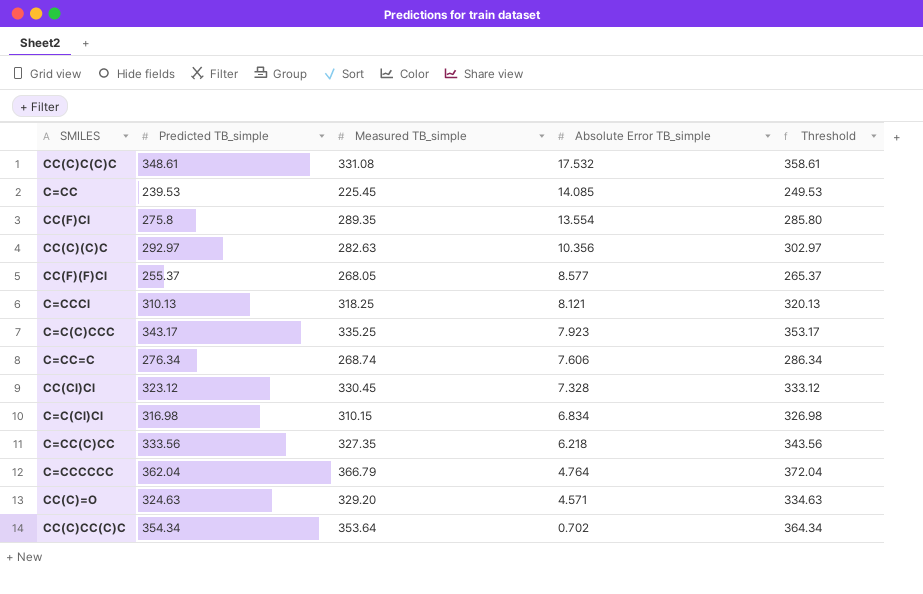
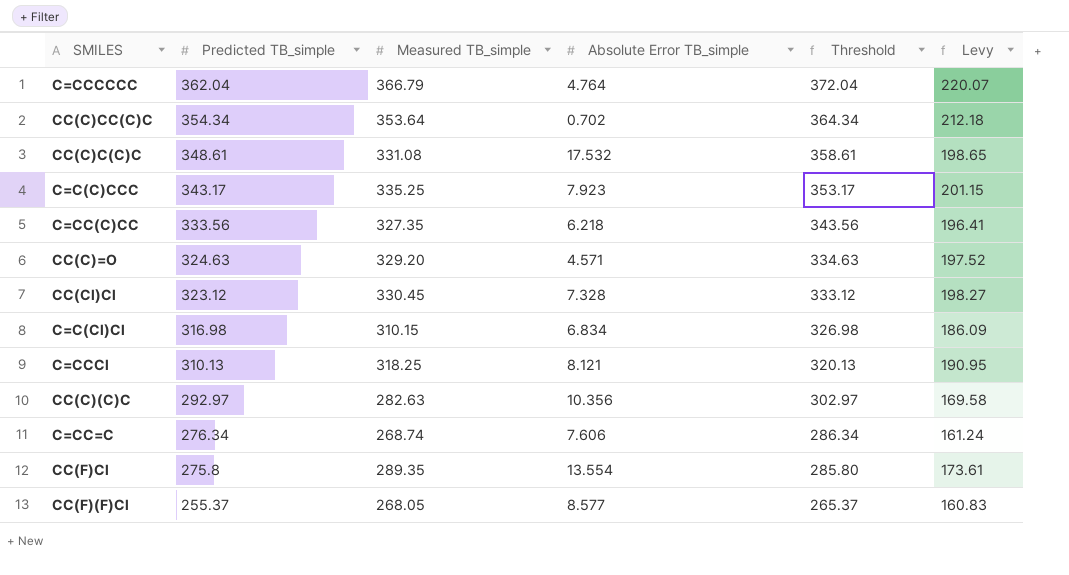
row order: Absolute Error TB_simple descending -> Predicted TB_simple descending
column Levy | formula: none -> [Measured TB_simple] * 0.6
row C=CC: 239.53 | 225.45 | 14.085 | 249.53 -> none

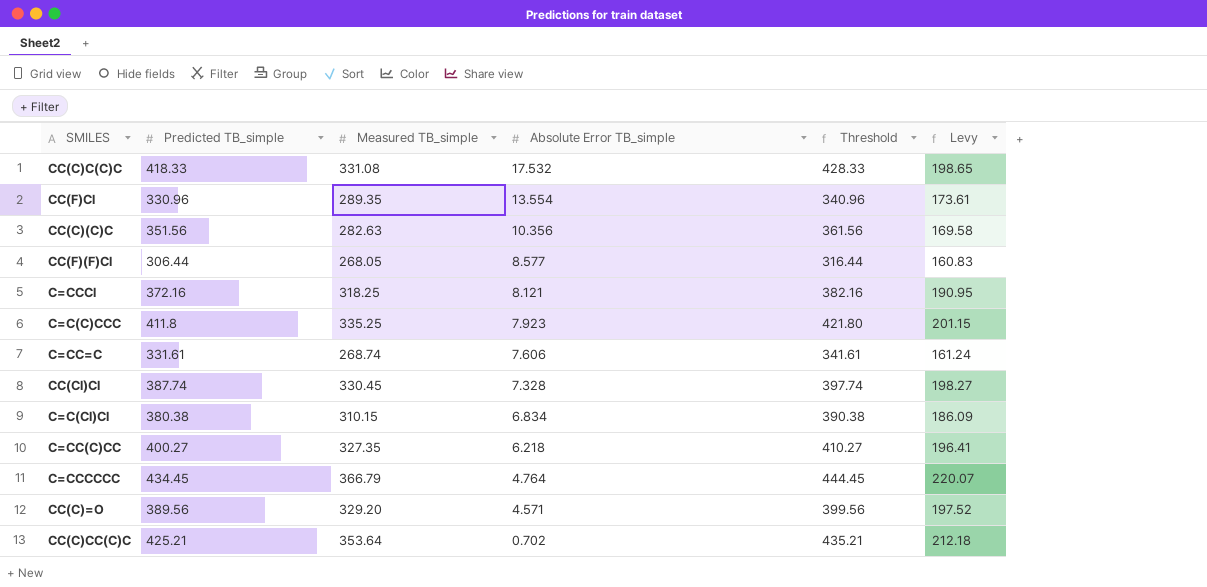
row order: Predicted TB_simple descending -> Absolute Error TB_simple descending
CC(C)C(C)C | Predicted TB_simple: 348.61 -> 418.33
CC(C)C(C)C | Threshold: 358.61 -> 428.33
CC(F)Cl | Predicted TB_simple: 275.8 -> 330.96
CC(F)Cl | Threshold: 285.80 -> 340.96
CC(C)(C)C | Predicted TB_simple: 292.97 -> 351.56
CC(C)(C)C | Threshold: 302.97 -> 361.56
CC(F)(F)Cl | Predicted TB_simple: 255.37 -> 306.44
CC(F)(F)Cl | Threshold: 265.37 -> 316.44
C=CCCl | Predicted TB_simple: 310.13 -> 372.16
C=CCCl | Threshold: 320.13 -> 382.16
C=C(C)CCC | Predicted TB_simple: 343.17 -> 411.8
C=C(C)CCC | Threshold: 353.17 -> 421.80
C=CC=C | Predicted TB_simple: 276.34 -> 331.61
C=CC=C | Threshold: 286.34 -> 341.61
CC(Cl)Cl | Predicted TB_simple: 323.12 -> 387.74
CC(Cl)Cl | Threshold: 333.12 -> 397.74
C=C(Cl)Cl | Predicted TB_simple: 316.98 -> 380.38
C=C(Cl)Cl | Threshold: 326.98 -> 390.38
C=CC(C)CC | Predicted TB_simple: 333.56 -> 400.27
C=CC(C)CC | Threshold: 343.56 -> 410.27
C=CCCCCC | Predicted TB_simple: 362.04 -> 434.45
C=CCCCCC | Threshold: 372.04 -> 444.45
CC(C)=O | Predicted TB_simple: 324.63 -> 389.56
CC(C)=O | Threshold: 334.63 -> 399.56
CC(C)CC(C)C | Predicted TB_simple: 354.34 -> 425.21
CC(C)CC(C)C | Threshold: 364.34 -> 435.21

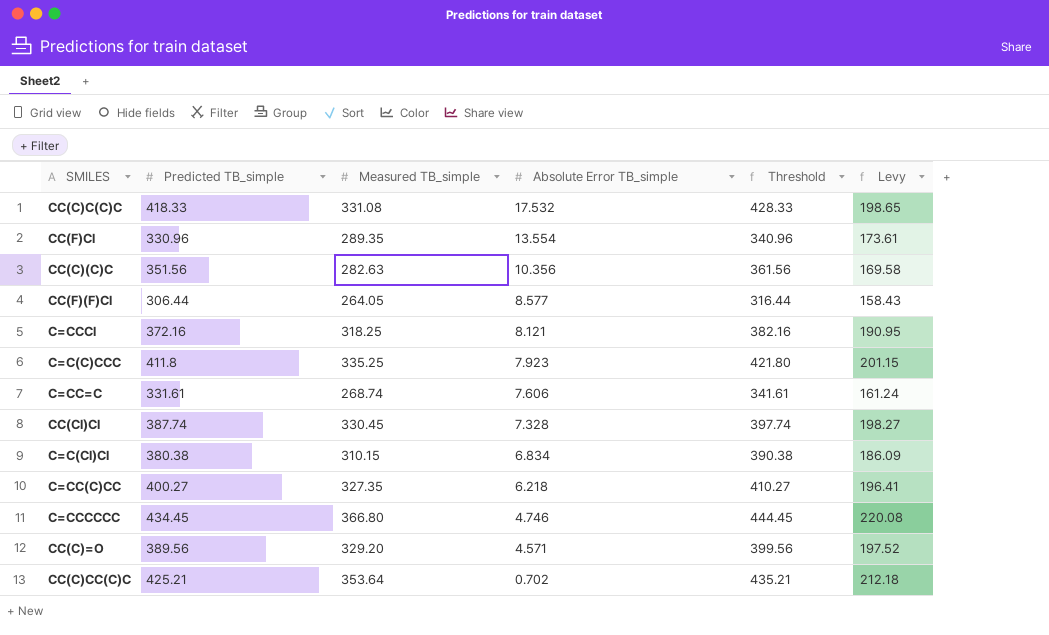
CC(F)(F)Cl | Measured TB_simple: 268.05 -> 264.05
CC(F)(F)Cl | Levy: 160.83 -> 158.43
C=CCCCCC | Measured TB_simple: 366.79 -> 366.80
C=CCCCCC | Absolute Error TB_simple: 4.764 -> 4.746
C=CCCCCC | Levy: 220.07 -> 220.08

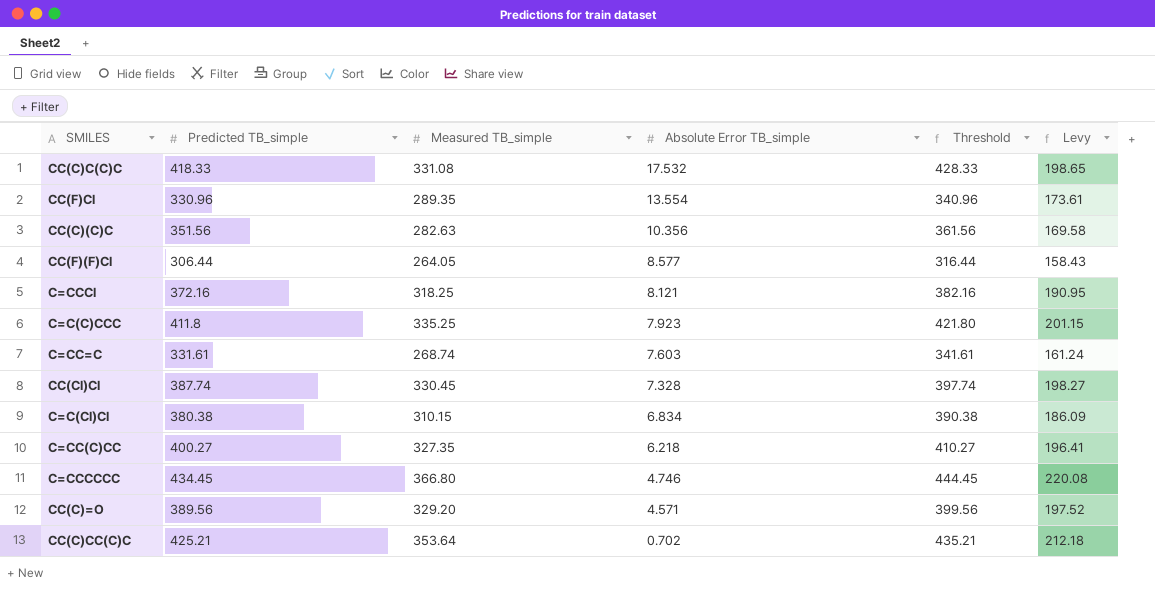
C=CC=C | Absolute Error TB_simple: 7.606 -> 7.603

